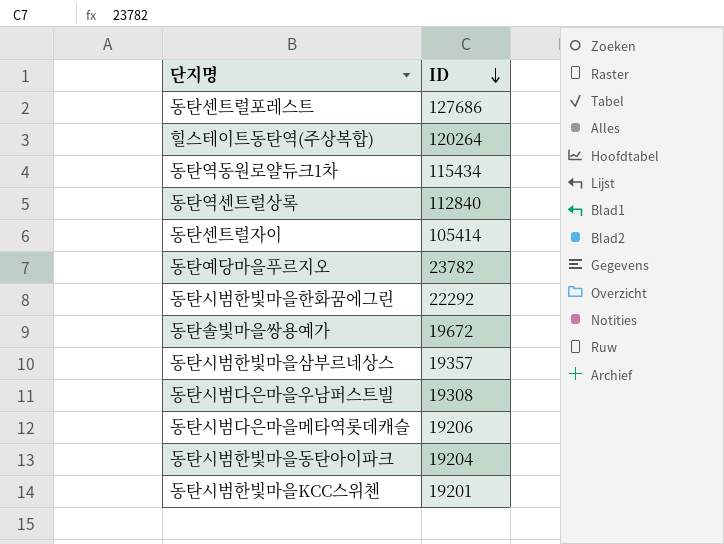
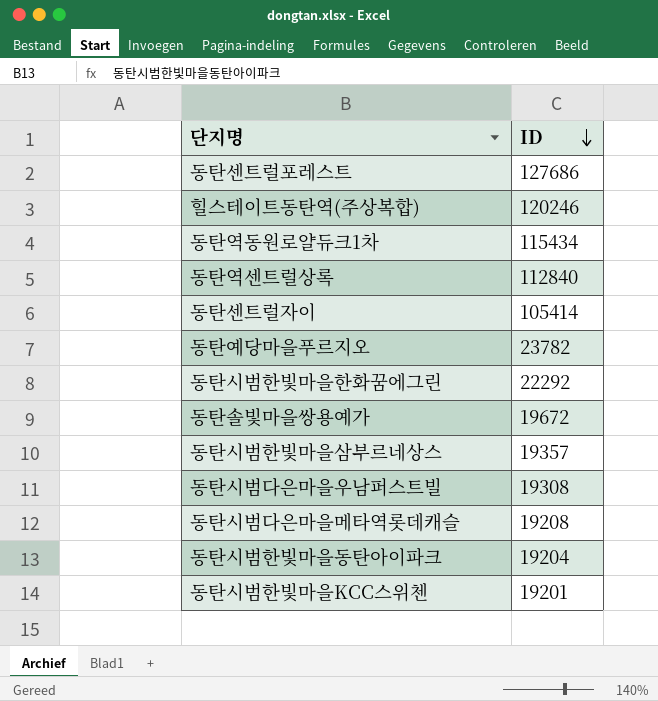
힐스테이트동탄역(주상복합) | ID: 120264 -> 120246
동탄시범다은마을메타역롯데캐슬 | ID: 19206 -> 19208

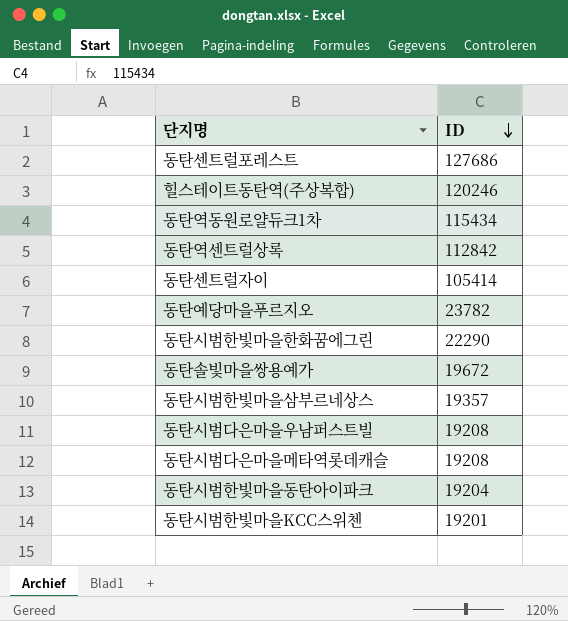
동탄역센트럴상록 | ID: 112840 -> 112842
동탄시범한빛마을한화꿈에그린 | ID: 22292 -> 22290
동탄시범다은마을우남퍼스트빌 | ID: 19308 -> 19208

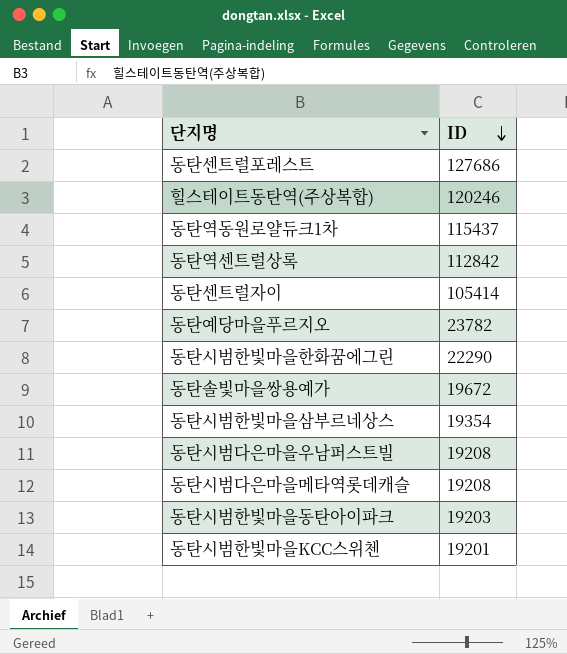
동탄역동원로얄듀크1차 | ID: 115434 -> 115437
동탄시범한빛마을삼부르네상스 | ID: 19357 -> 19354
동탄시범한빛마을동탄아이파크 | ID: 19204 -> 19203

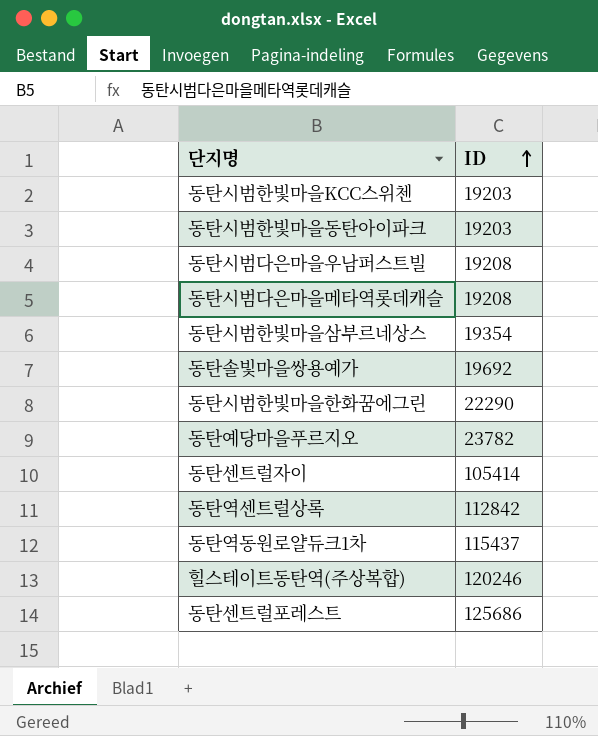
row order: ID descending -> ID ascending
동탄시범한빛마을KCC스위첸 | ID: 19201 -> 19203
동탄솔빛마을쌍용예가 | ID: 19672 -> 19692
동탄센트럴포레스트 | ID: 127686 -> 125686

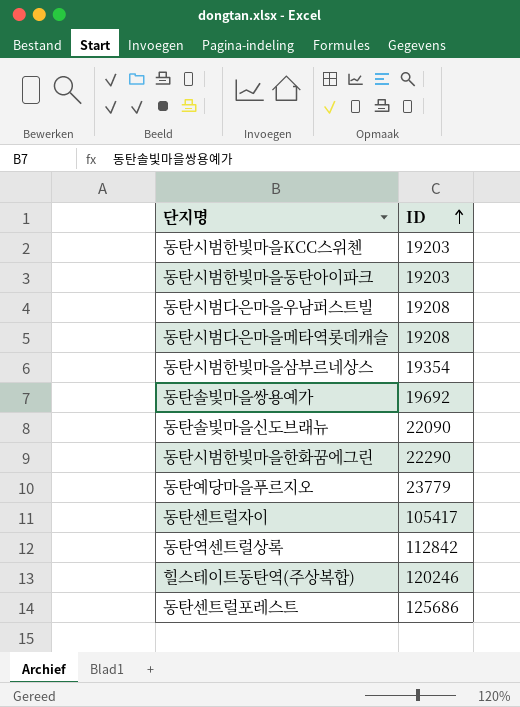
row 동탄역동원로얄듀크1차: 115437 -> none
row 동탄솔빛마을신도브래뉴: none -> 22090
동탄예당마을푸르지오 | ID: 23782 -> 23779
동탄센트럴자이 | ID: 105414 -> 105417

